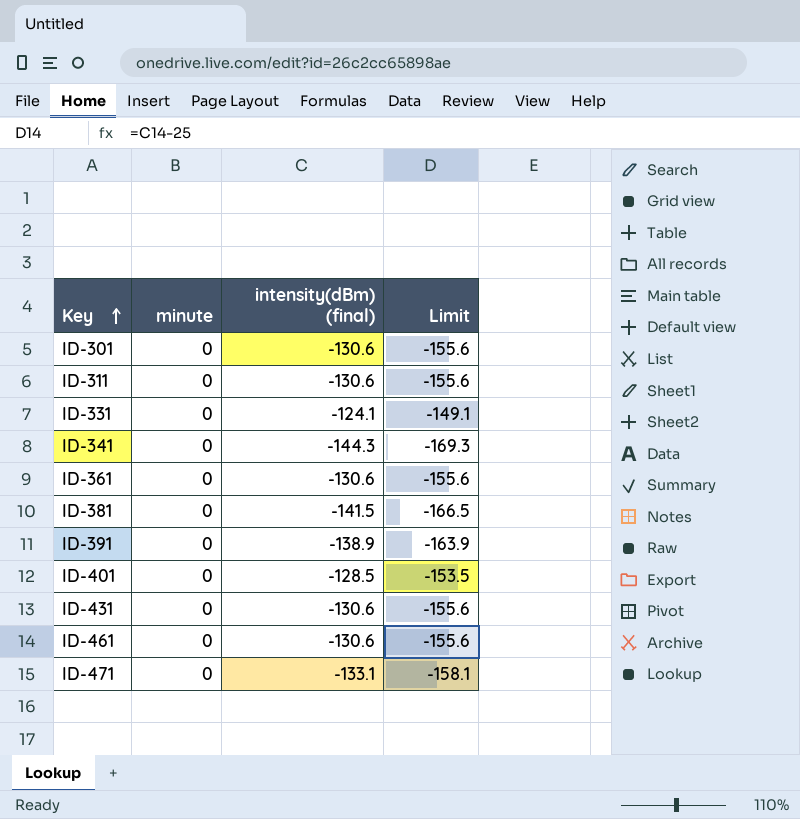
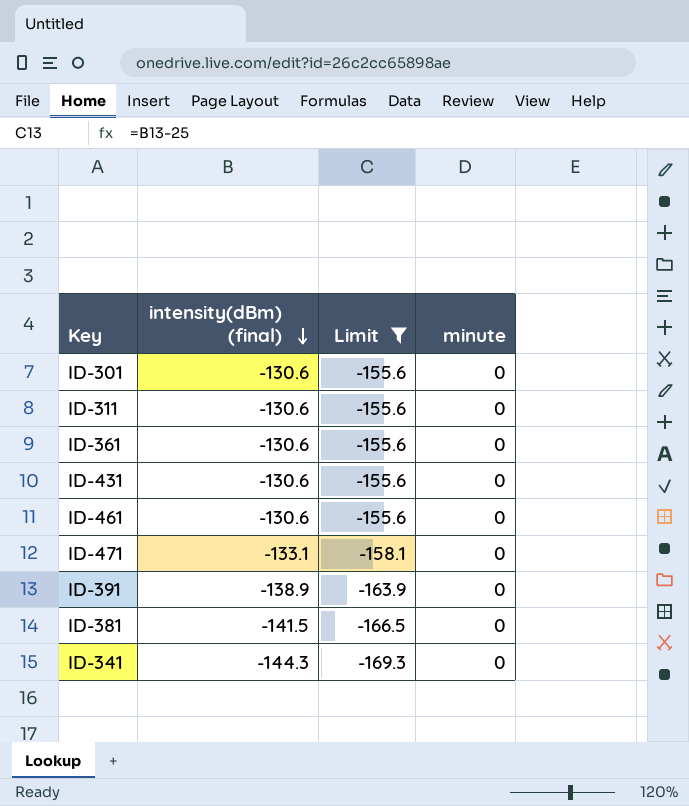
filter: none -> Limit <= -155.6
row order: Key ascending -> intensity(dBm) (final) descending
column minute | position: 2 -> 4

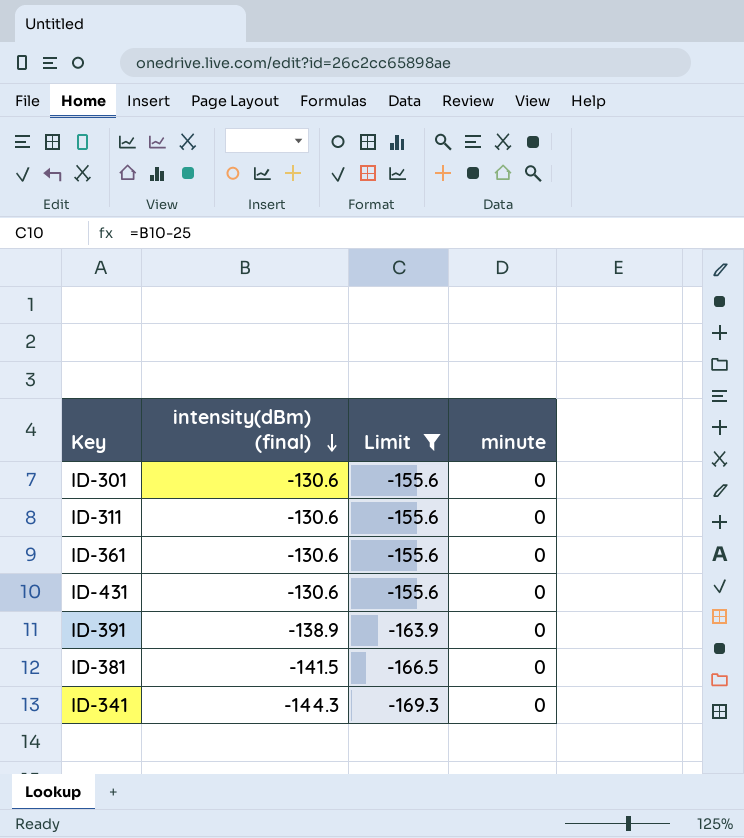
row ID-461: -130.6 | -155.6 | 0 -> none
row ID-471: -133.1 | -158.1 | 0 -> none

